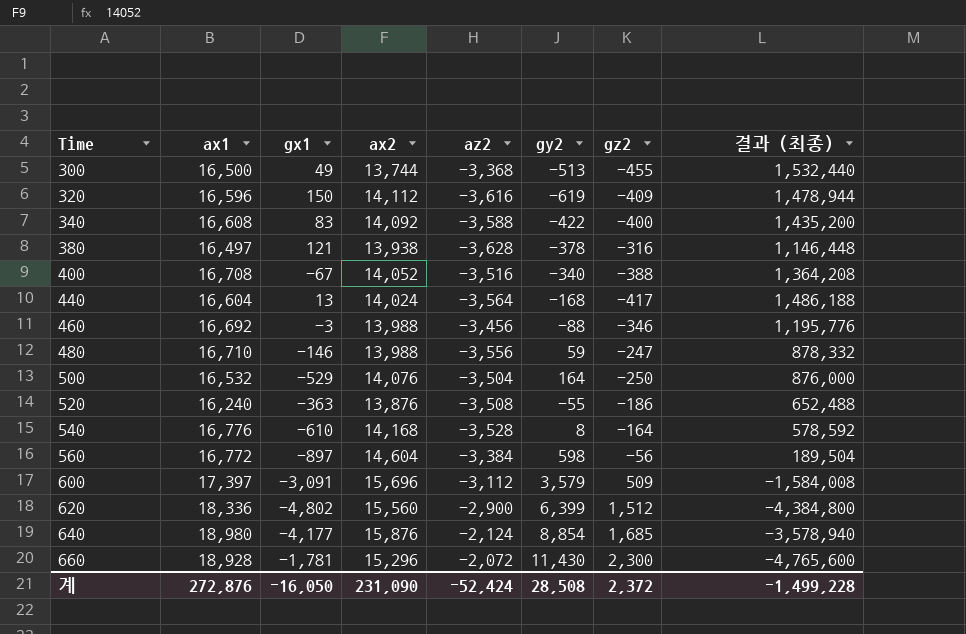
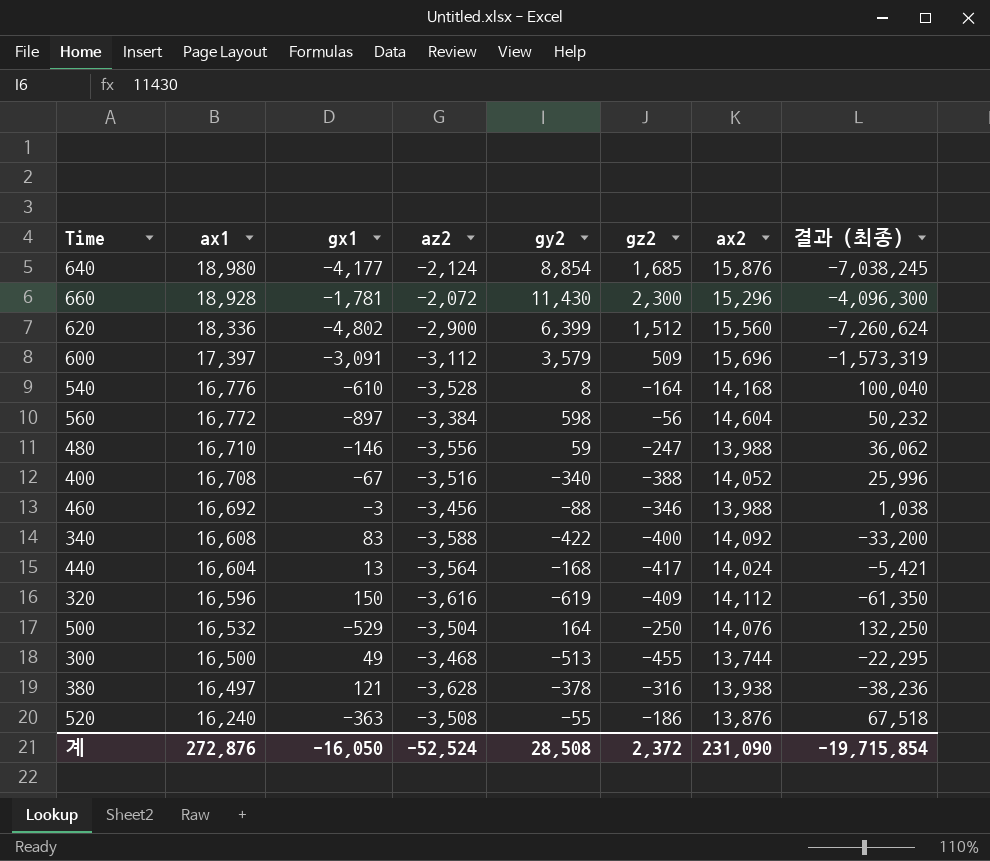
row order: Time ascending -> ax1 descending
column ax2 | position: 4 -> 7
column 결과 (최종) | formula: [az2] * [gz2] -> [gx1] * [gz2]
300 | az2: -3,368 -> -3,468
계 | az2: -52,424 -> -52,524
계 | 결과 (최종): -1,499,228 -> -19,715,854

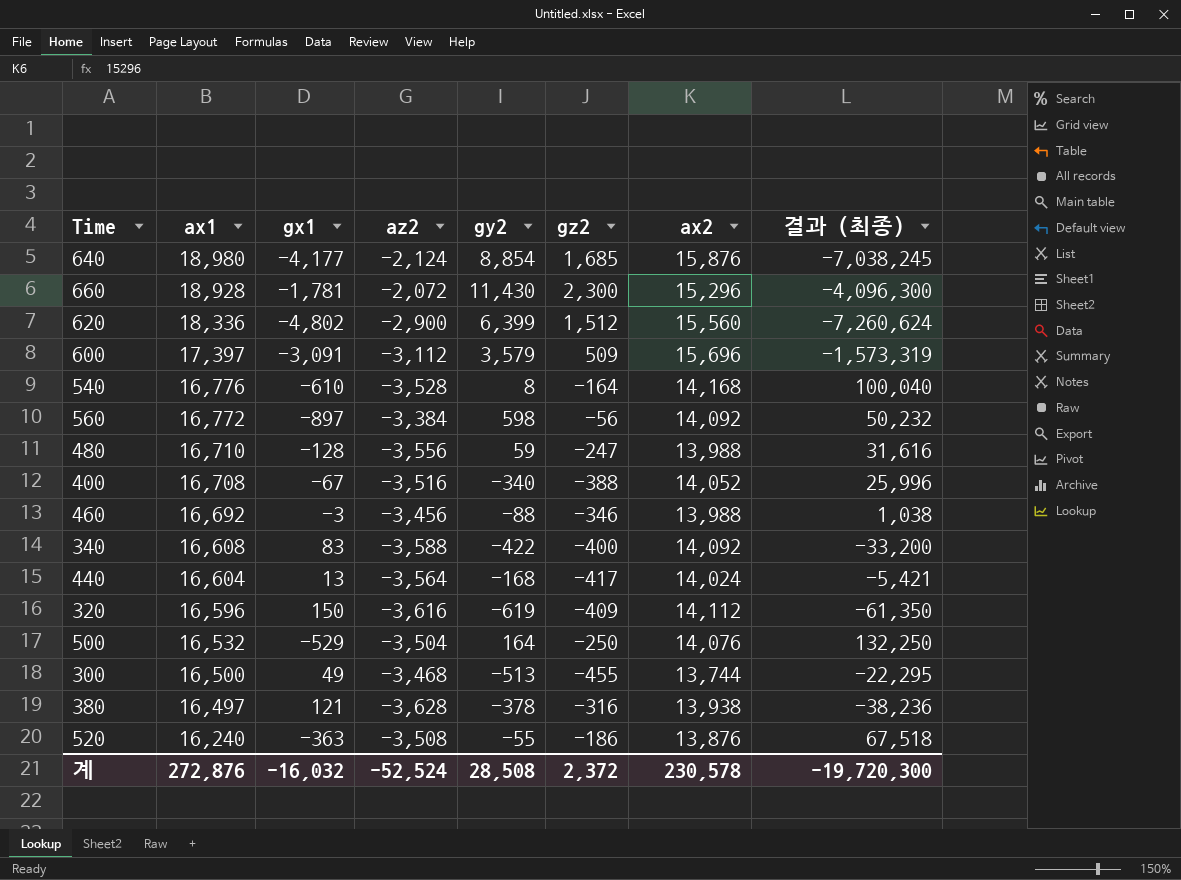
560 | ax2: 14,604 -> 14,092
480 | gx1: -146 -> -128
480 | 결과 (최종): 36,062 -> 31,616
계 | gx1: -16,050 -> -16,032
계 | ax2: 231,090 -> 230,578
계 | 결과 (최종): -19,715,854 -> -19,720,300

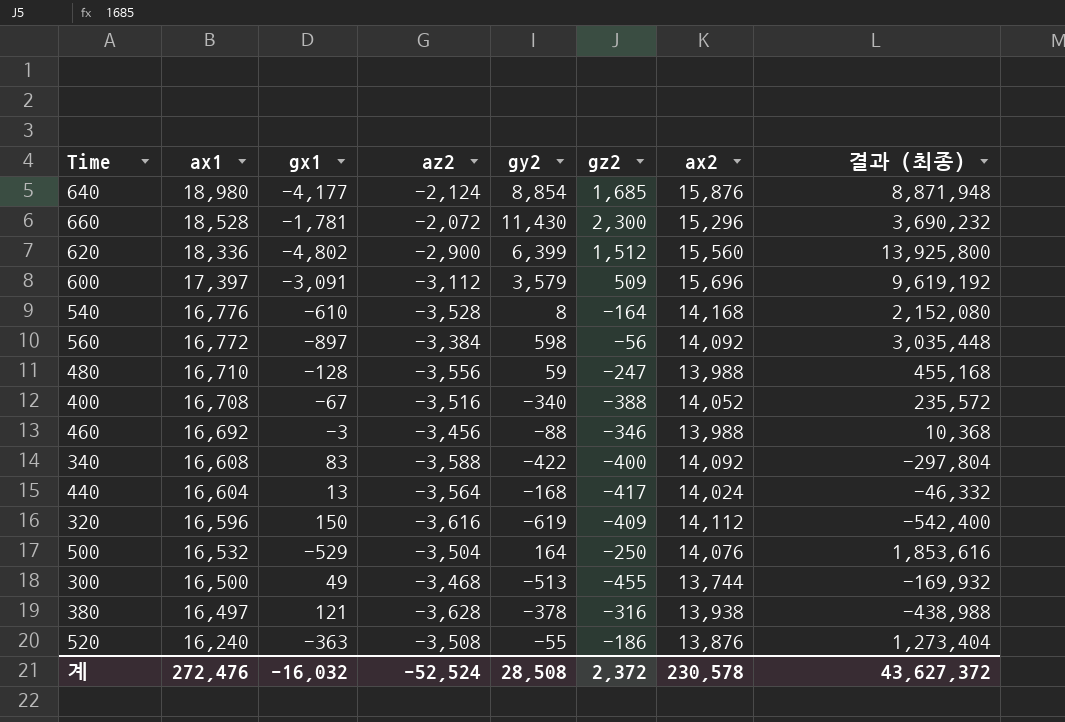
column 결과 (최종) | formula: [gx1] * [gz2] -> [gx1] * [az2]
660 | ax1: 18,928 -> 18,528
계 | ax1: 272,876 -> 272,476
계 | 결과 (최종): -19,720,300 -> 43,627,372

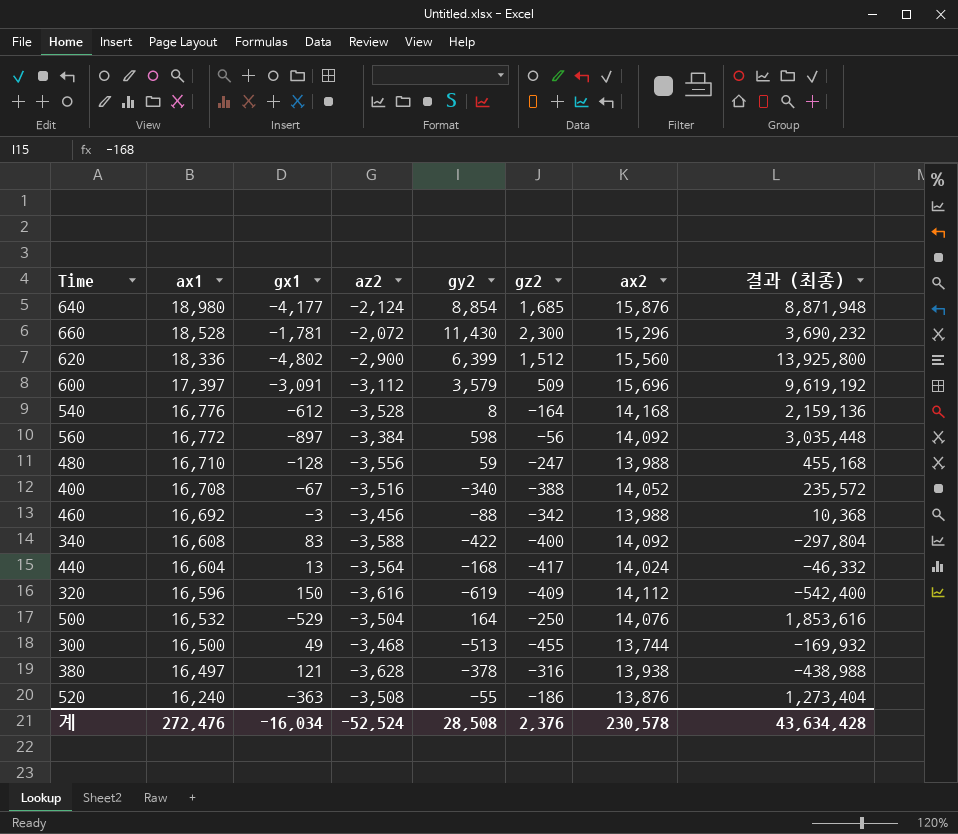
540 | gx1: -610 -> -612
540 | 결과 (최종): 2,152,080 -> 2,159,136
460 | gz2: -346 -> -342
계 | gx1: -16,032 -> -16,034
계 | gz2: 2,372 -> 2,376
계 | 결과 (최종): 43,627,372 -> 43,634,428

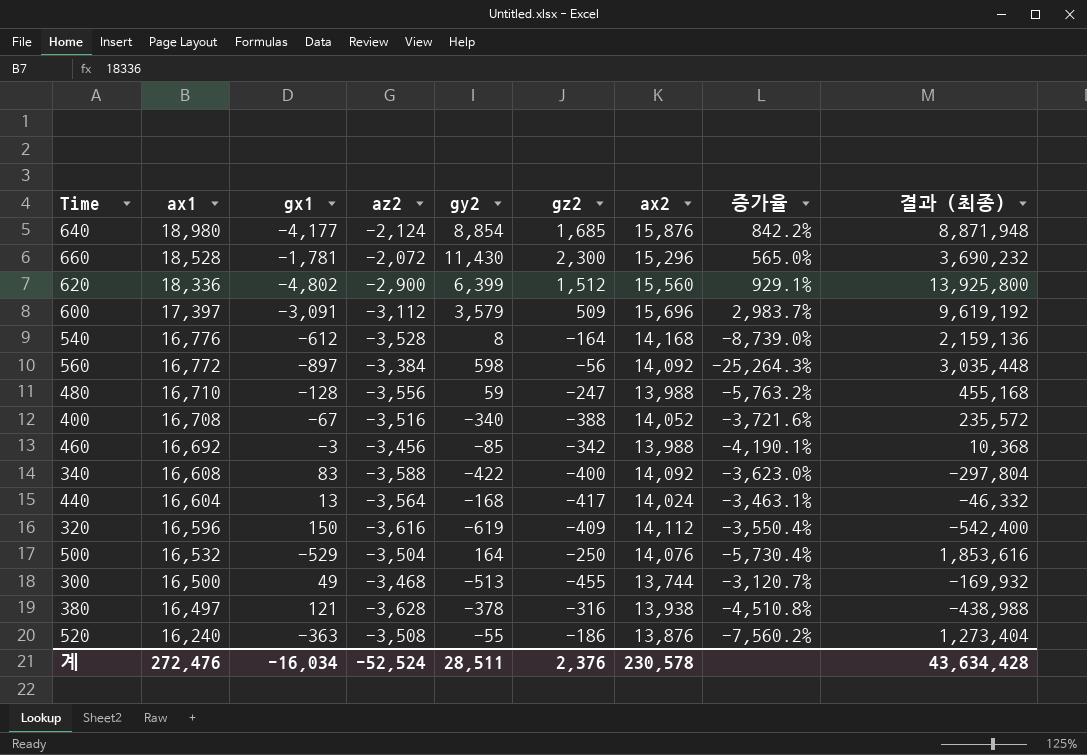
column 증가율 | formula: none -> ([ax2] - [gz2]) / [gz2]
460 | gy2: -88 -> -85
계 | gy2: 28,508 -> 28,511

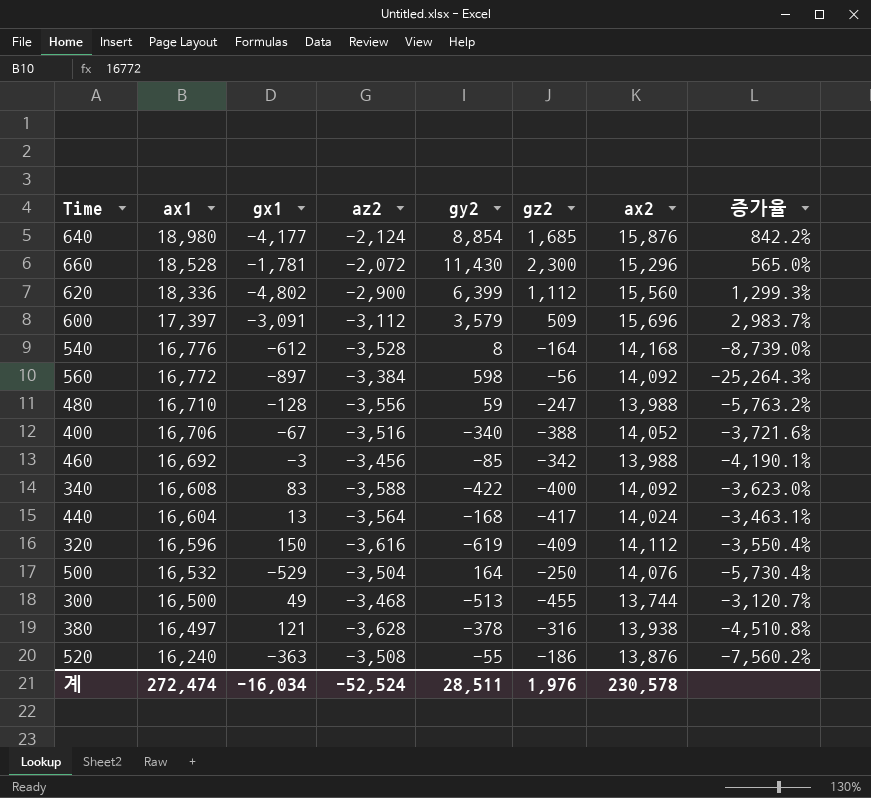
column 결과 (최종) | formula: [gx1] * [az2] -> none
620 | gz2: 1,512 -> 1,112
620 | 증가율: 929.1% -> 1,299.3%
400 | ax1: 16,708 -> 16,706
계 | ax1: 272,476 -> 272,474
계 | gz2: 2,376 -> 1,976

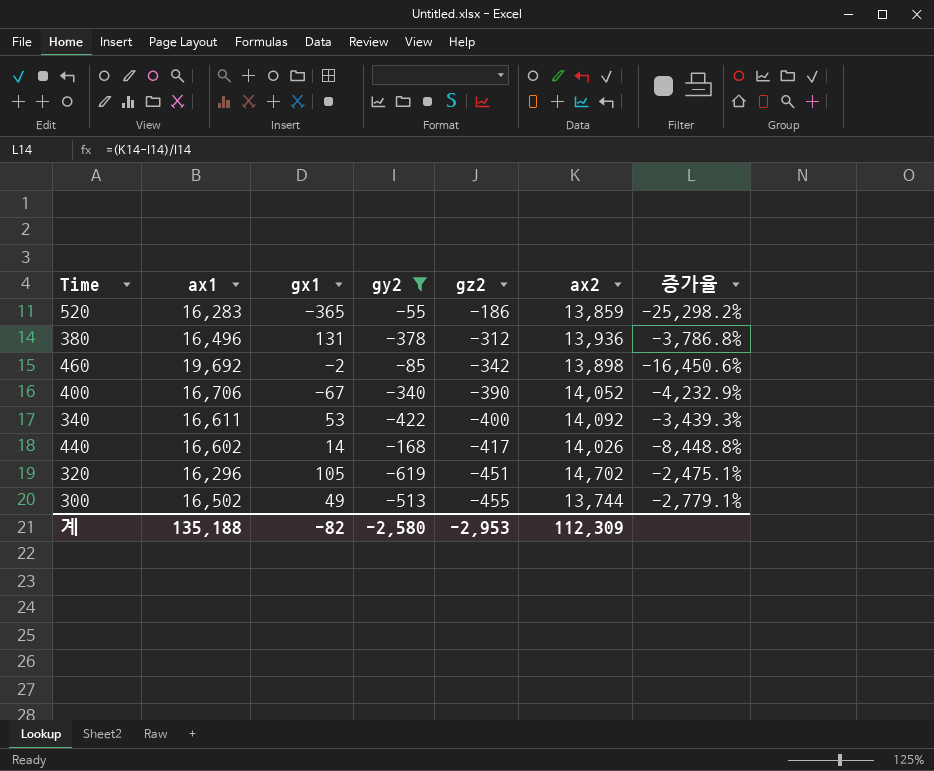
filter: none -> gy2 <= -55
row order: ax1 descending -> gz2 descending
column az2 | position: 4 -> none
column 증가율 | formula: ([ax2] - [gz2]) / [gz2] -> ([ax2] - [gy2]) / [gy2]
520 | ax1: 16,240 -> 16,283
520 | gx1: -363 -> -365
520 | ax2: 13,876 -> 13,859
380 | ax1: 16,497 -> 16,496
380 | gx1: 121 -> 131
380 | gz2: -316 -> -312
380 | ax2: 13,938 -> 13,936
460 | ax1: 16,692 -> 19,692
460 | gx1: -3 -> -2
460 | ax2: 13,988 -> 13,898
400 | gz2: -388 -> -390
340 | ax1: 16,608 -> 16,611
340 | gx1: 83 -> 53
440 | ax1: 16,604 -> 16,602
440 | gx1: 13 -> 14
440 | ax2: 14,024 -> 14,026
320 | ax1: 16,596 -> 16,296
320 | gx1: 150 -> 105
320 | gz2: -409 -> -451
320 | ax2: 14,112 -> 14,702
300 | ax1: 16,500 -> 16,502
계 | ax1: 272,474 -> 135,188
계 | gx1: -16,034 -> -82
계 | gy2: 28,511 -> -2,580
계 | gz2: 1,976 -> -2,953
계 | ax2: 230,578 -> 112,309

